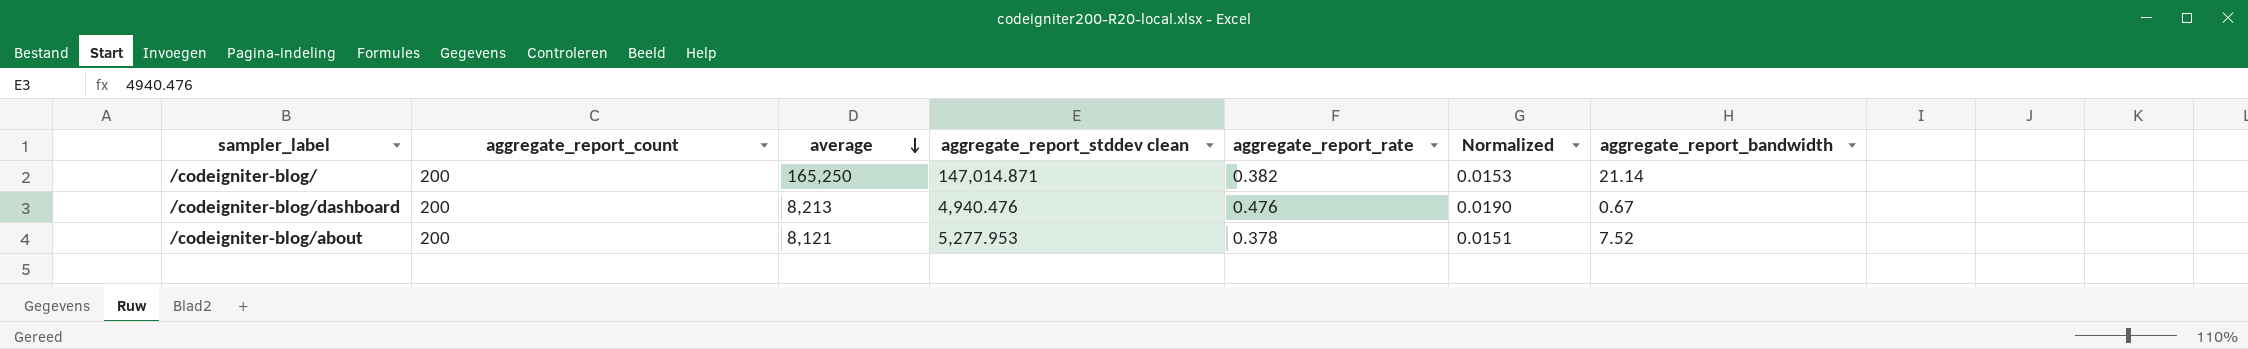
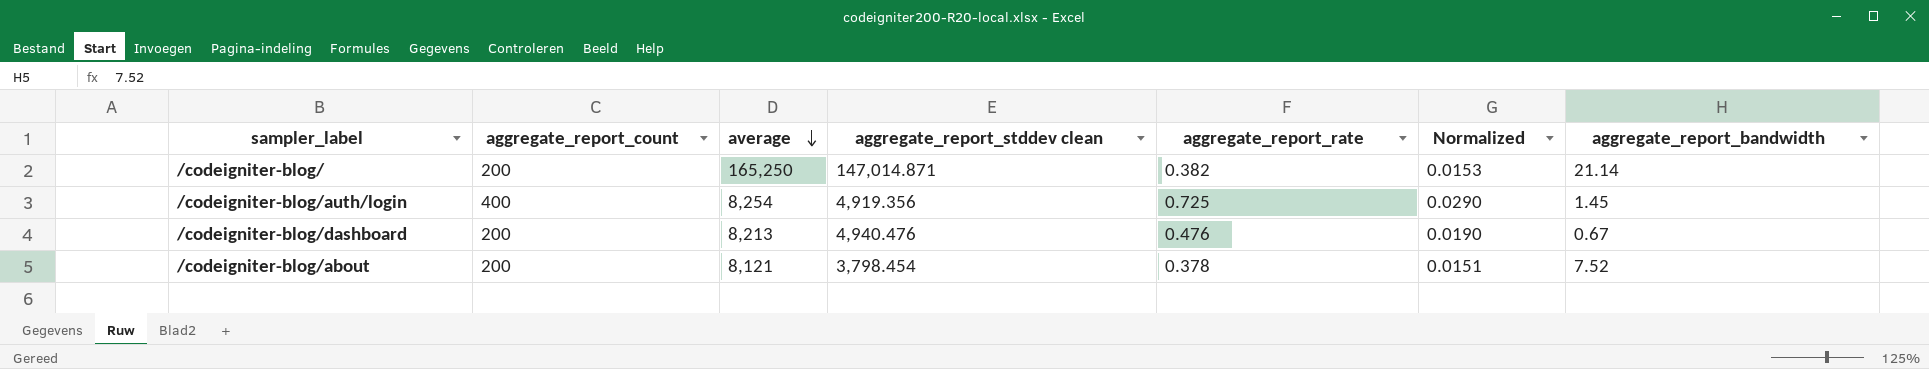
row /codeigniter-blog/auth/login: none -> 400 | 8,254 | 4,919.356 | 0.725 | 0.0290 | 1.45
/codeigniter-blog/about | aggregate_report_stddev clean: 5,277.953 -> 3,798.454

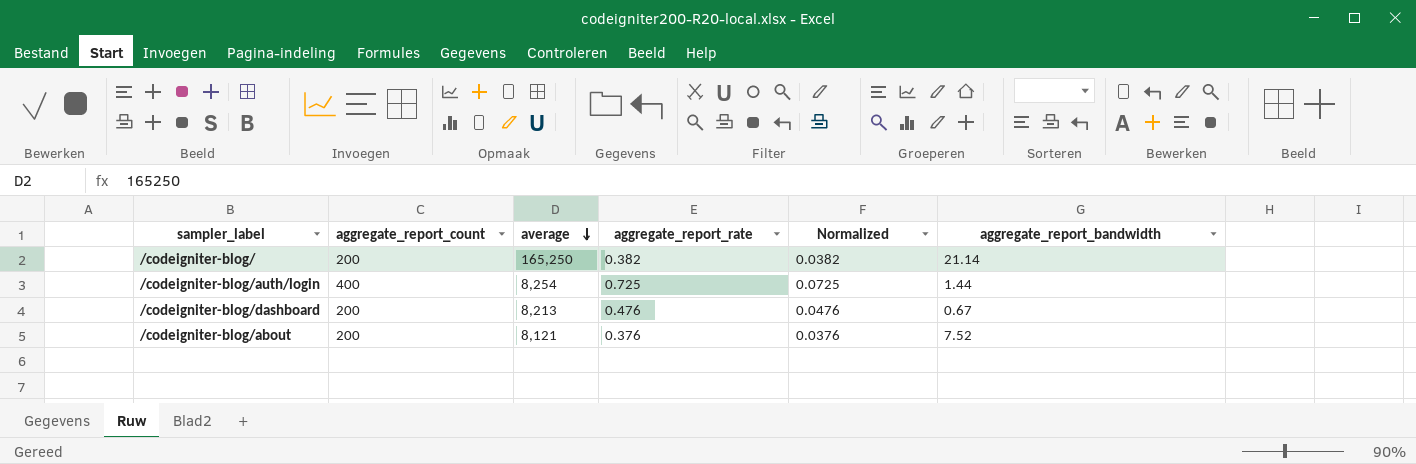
column aggregate_report_stddev clean | position: 4 -> none
column Normalized | formula: [aggregate_report_rate] * 0.04 -> [aggregate_report_rate] * 0.1
/codeigniter-blog/auth/login | aggregate_report_bandwidth: 1.45 -> 1.44
/codeigniter-blog/about | aggregate_report_rate: 0.378 -> 0.376

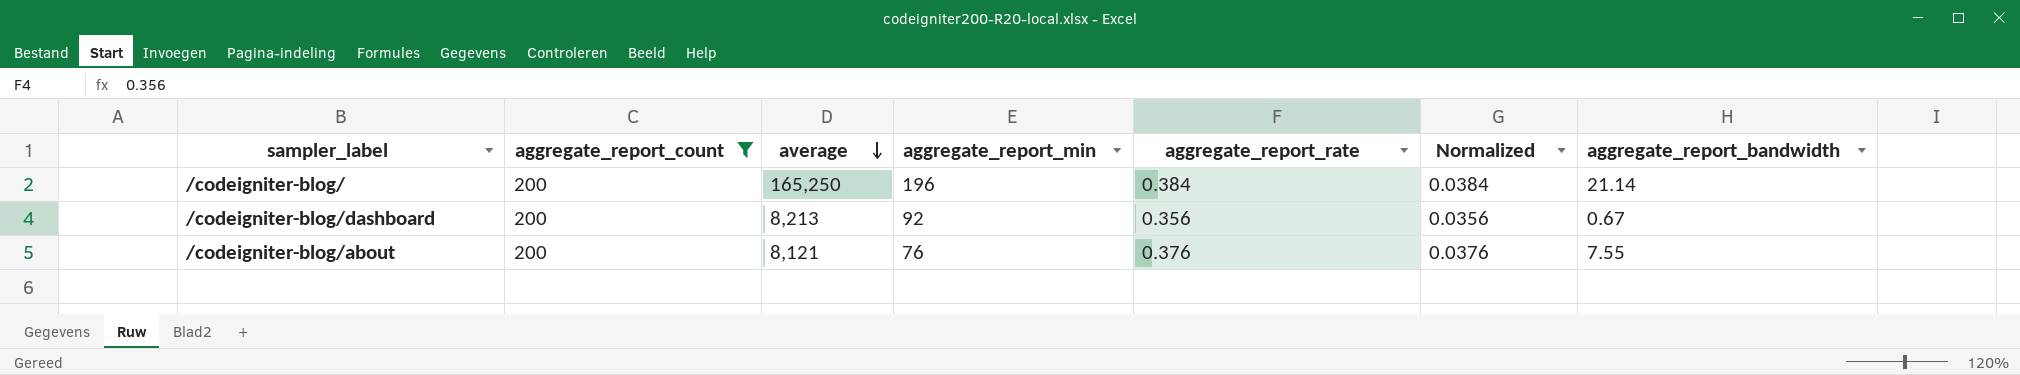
filter: none -> aggregate_report_count = 200
column aggregate_report_min | position: none -> 4
/codeigniter-blog/ | aggregate_report_rate: 0.382 -> 0.384
/codeigniter-blog/ | Normalized: 0.0382 -> 0.0384
/codeigniter-blog/dashboard | aggregate_report_rate: 0.476 -> 0.356
/codeigniter-blog/dashboard | Normalized: 0.0476 -> 0.0356
/codeigniter-blog/about | aggregate_report_bandwidth: 7.52 -> 7.55

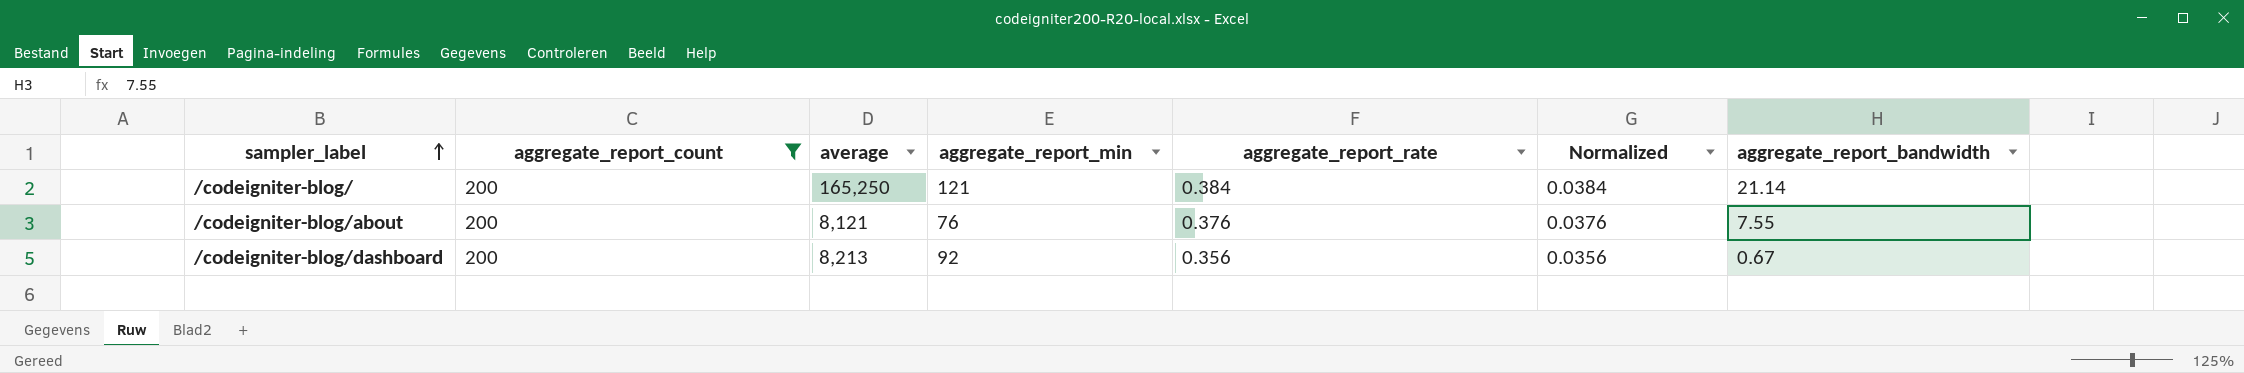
row order: average descending -> sampler_label ascending
/codeigniter-blog/ | aggregate_report_min: 196 -> 121

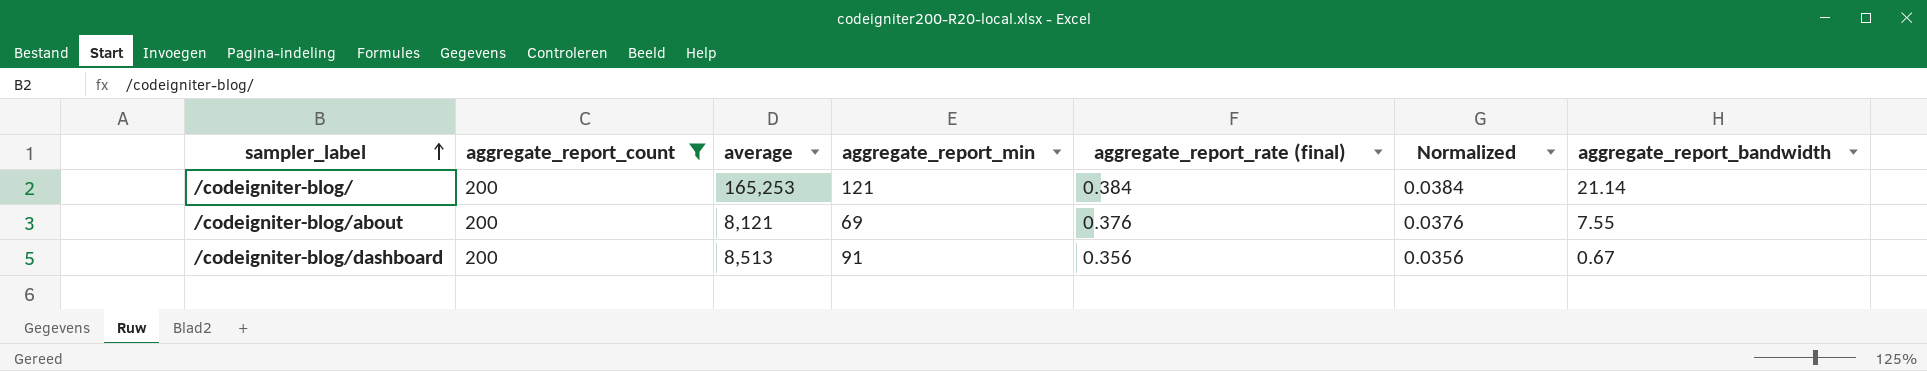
column name: aggregate_report_rate -> aggregate_report_rate (final)
/codeigniter-blog/ | average: 165,250 -> 165,253
/codeigniter-blog/about | aggregate_report_min: 76 -> 69
/codeigniter-blog/dashboard | average: 8,213 -> 8,513
/codeigniter-blog/dashboard | aggregate_report_min: 92 -> 91

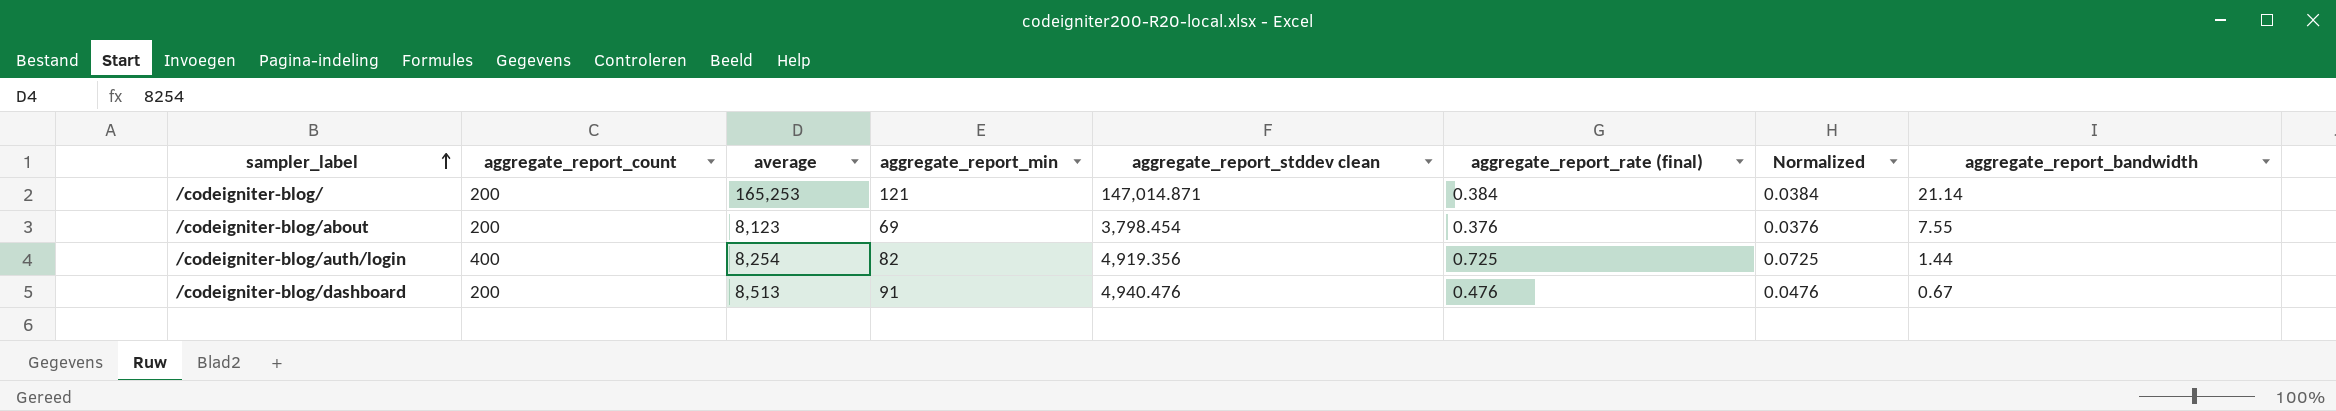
filter: aggregate_report_count = 200 -> none
column aggregate_report_stddev clean | position: none -> 5
/codeigniter-blog/about | average: 8,121 -> 8,123
/codeigniter-blog/dashboard | aggregate_report_rate (final): 0.356 -> 0.476
/codeigniter-blog/dashboard | Normalized: 0.0356 -> 0.0476

